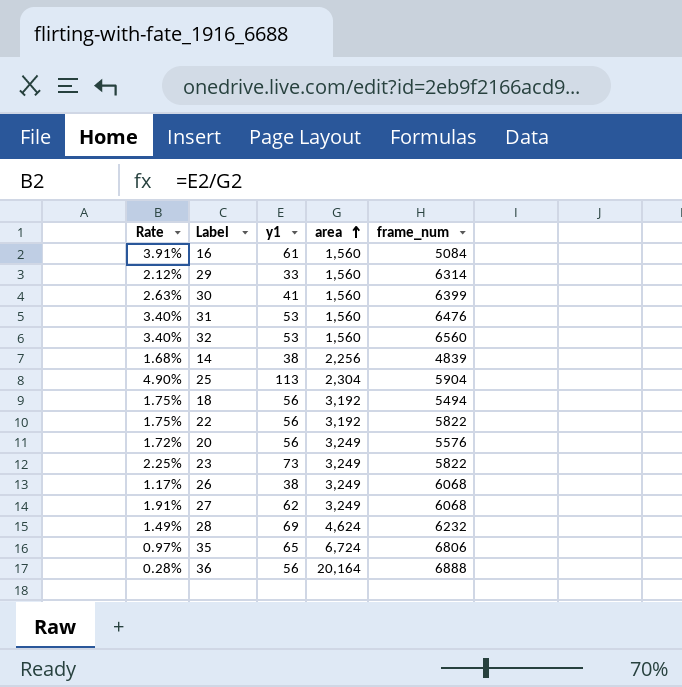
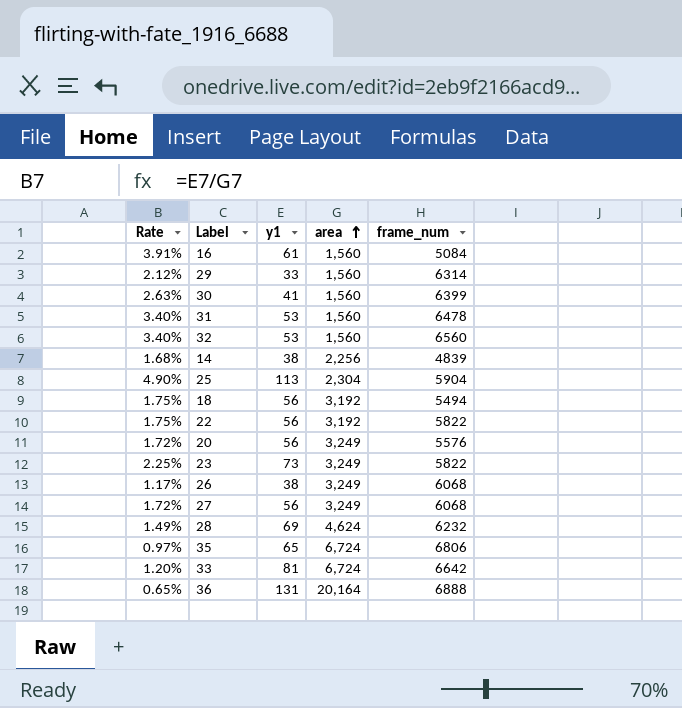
31 | frame_num: 6476 -> 6478
27 | Rate: 1.91% -> 1.72%
27 | y1: 62 -> 56
row 33: none -> 1.20% | 81 | 6,724 | 6642
36 | Rate: 0.28% -> 0.65%
36 | y1: 56 -> 131

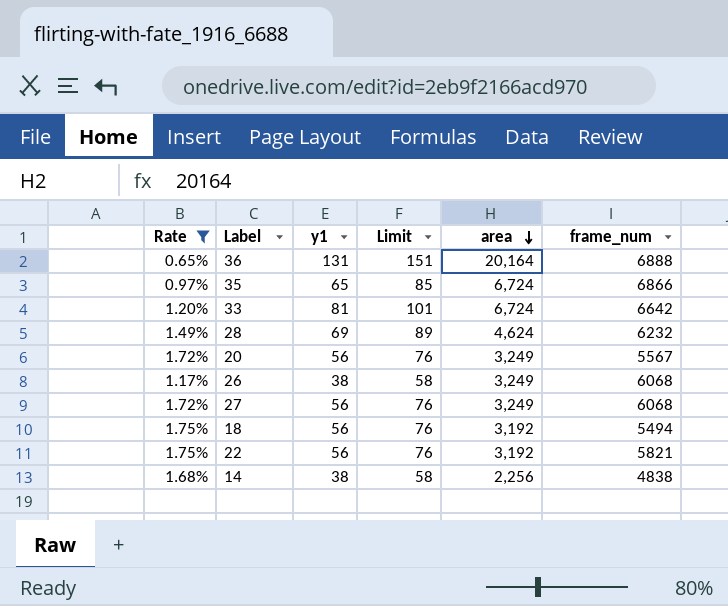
filter: none -> Rate <= 1.75%
row order: area ascending -> area descending
column Limit | formula: none -> [y1] + 20
35 | frame_num: 6806 -> 6866
20 | frame_num: 5576 -> 5567
22 | frame_num: 5822 -> 5821
14 | frame_num: 4839 -> 4838

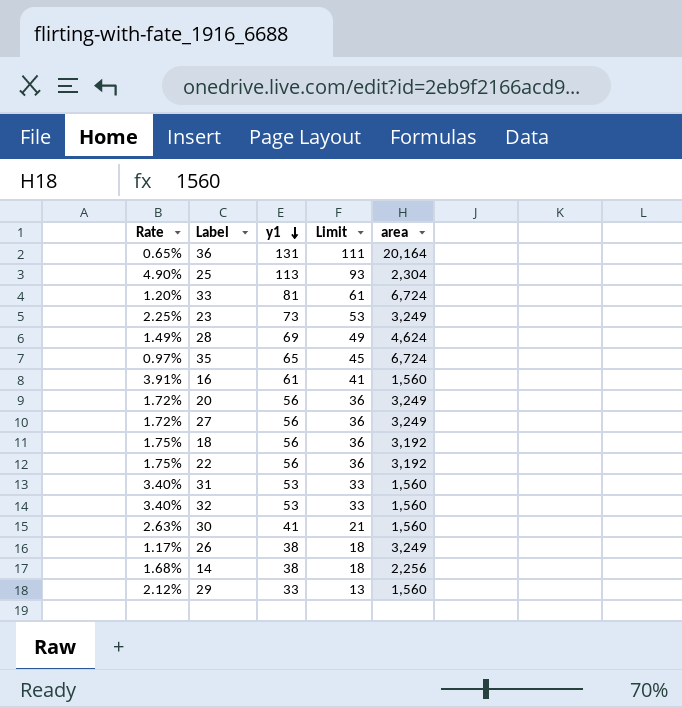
filter: Rate <= 1.75% -> none
row order: area descending -> y1 descending
column frame_num | position: 6 -> none
column Limit | formula: [y1] + 20 -> [y1] - 20

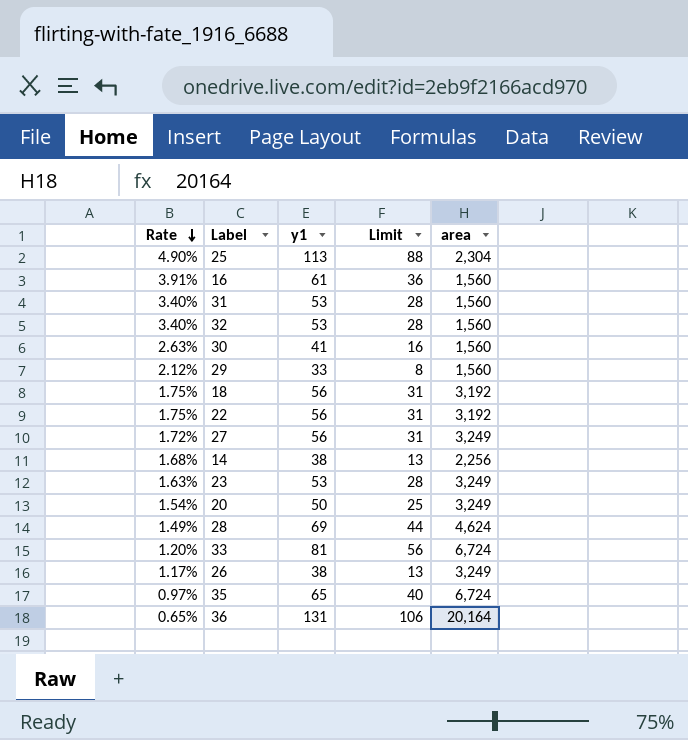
row order: y1 descending -> Rate descending
column Limit | formula: [y1] - 20 -> [y1] - 25
23 | Rate: 2.25% -> 1.63%
23 | y1: 73 -> 53
20 | Rate: 1.72% -> 1.54%
20 | y1: 56 -> 50

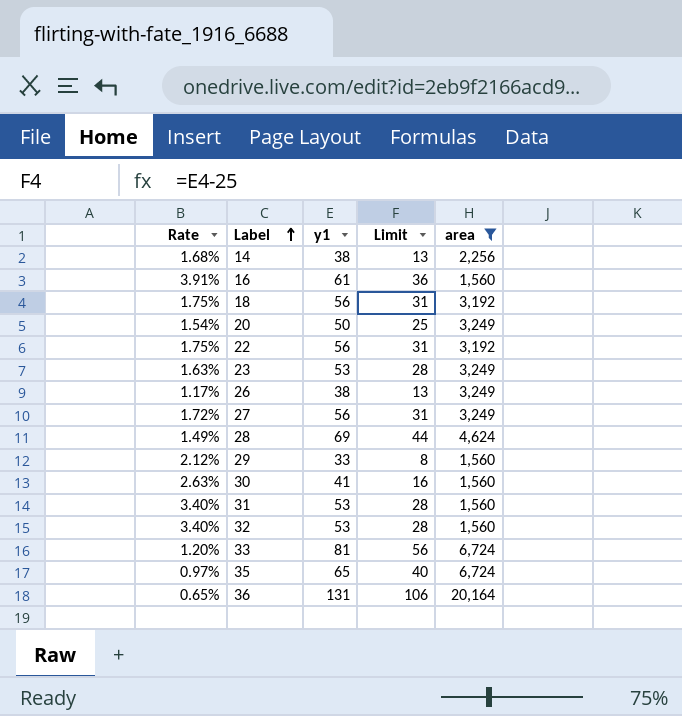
filter: none -> area != 2,304
row order: Rate descending -> Label ascending

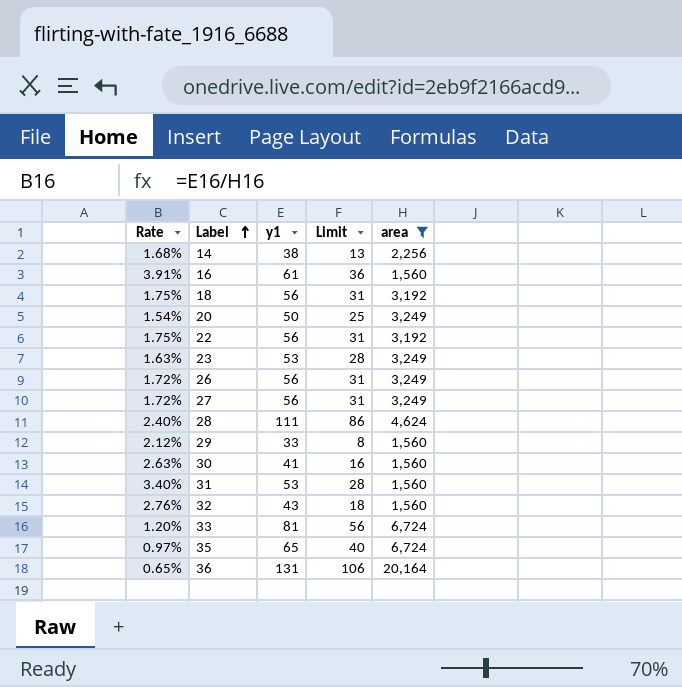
26 | Rate: 1.17% -> 1.72%
26 | y1: 38 -> 56
26 | Limit: 13 -> 31
28 | Rate: 1.49% -> 2.40%
28 | y1: 69 -> 111
28 | Limit: 44 -> 86
32 | Rate: 3.40% -> 2.76%
32 | y1: 53 -> 43
32 | Limit: 28 -> 18

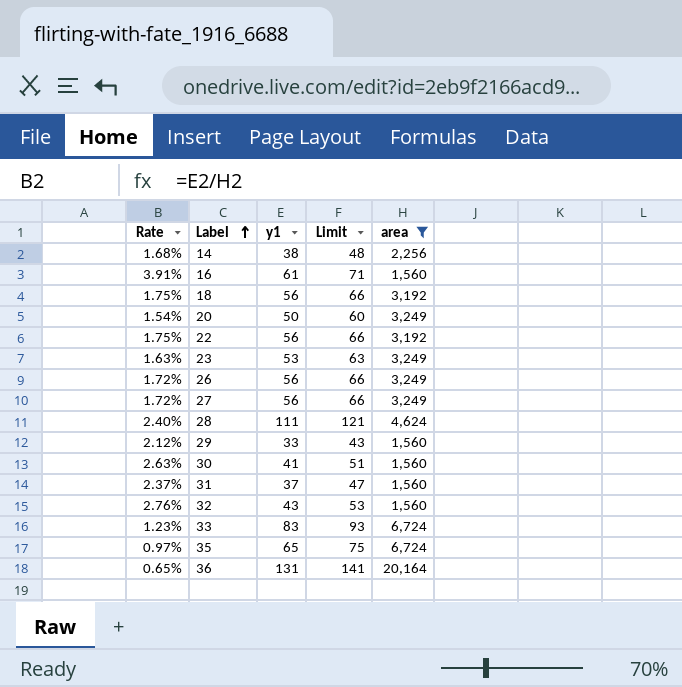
column Limit | formula: [y1] - 25 -> [y1] + 10
31 | Rate: 3.40% -> 2.37%
31 | y1: 53 -> 37
33 | Rate: 1.20% -> 1.23%
33 | y1: 81 -> 83

